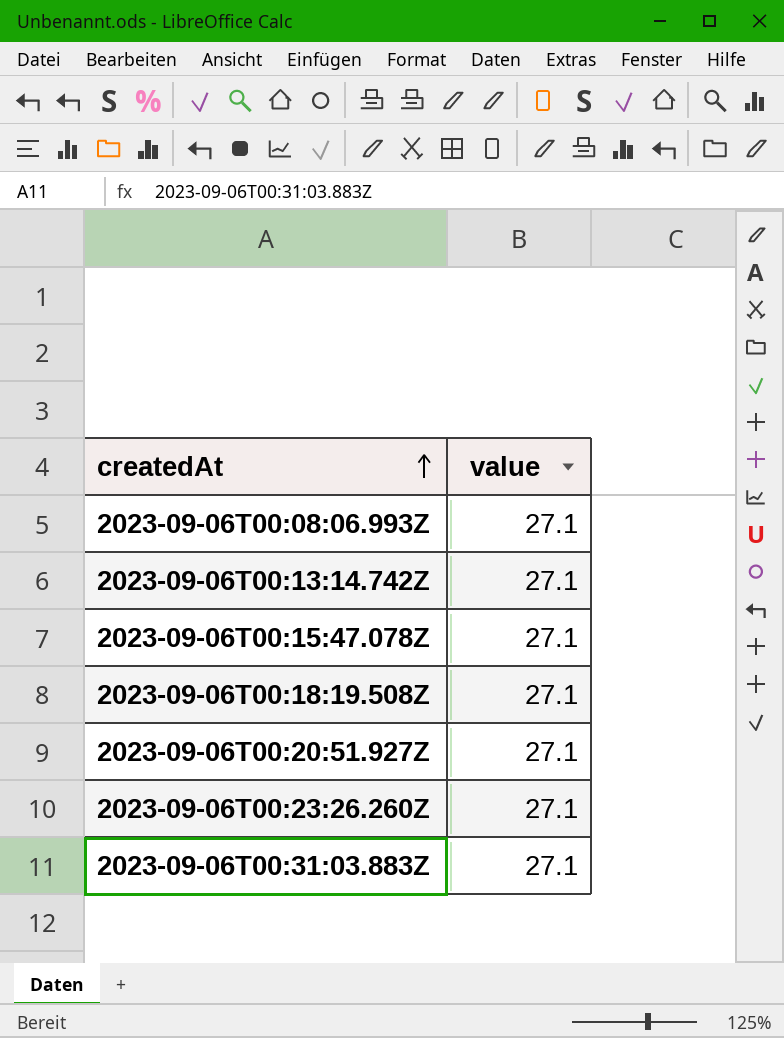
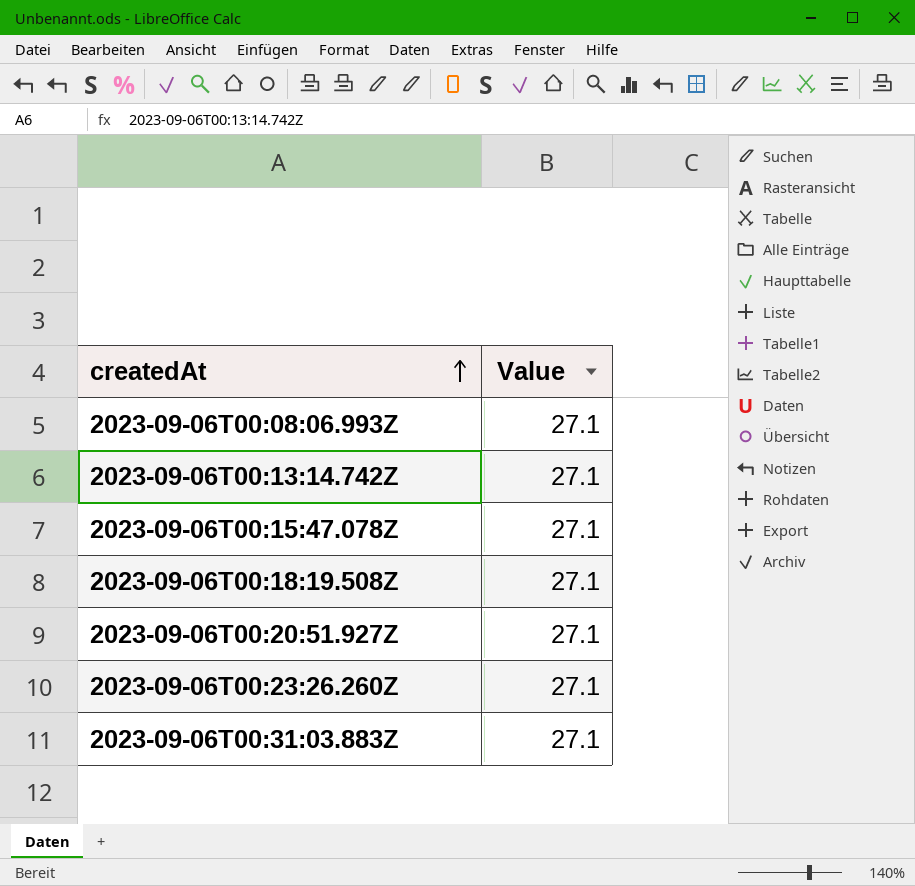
column name: value -> Value

